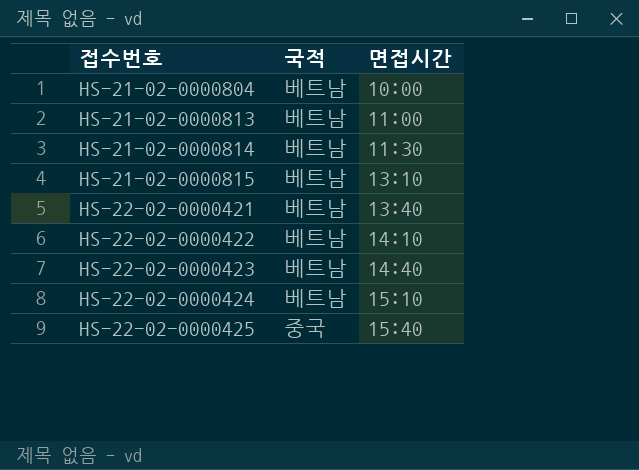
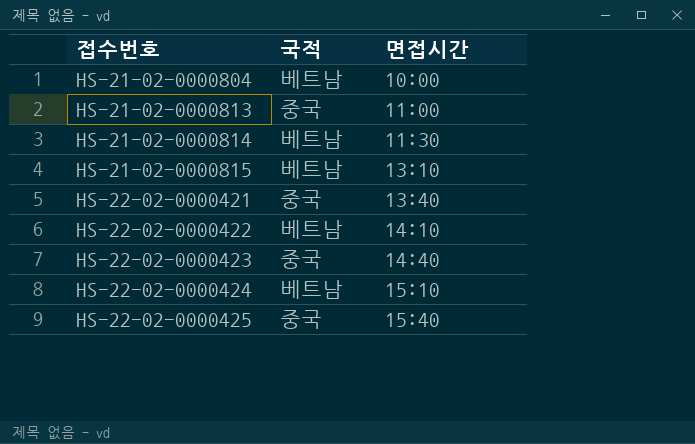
HS-21-02-0000813 | 국적: 베트남 -> 중국
HS-22-02-0000421 | 국적: 베트남 -> 중국
HS-22-02-0000423 | 국적: 베트남 -> 중국

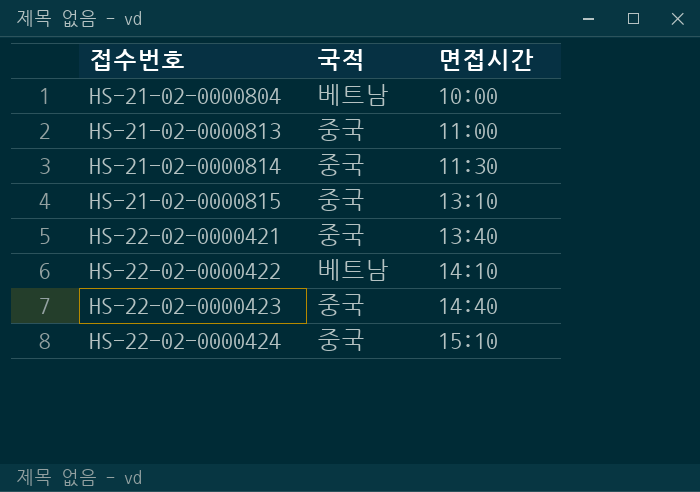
row HS-22-02-0000425: 중국 | 15:40 -> none
HS-21-02-0000814 | 국적: 베트남 -> 중국
HS-21-02-0000815 | 국적: 베트남 -> 중국
HS-22-02-0000424 | 국적: 베트남 -> 중국

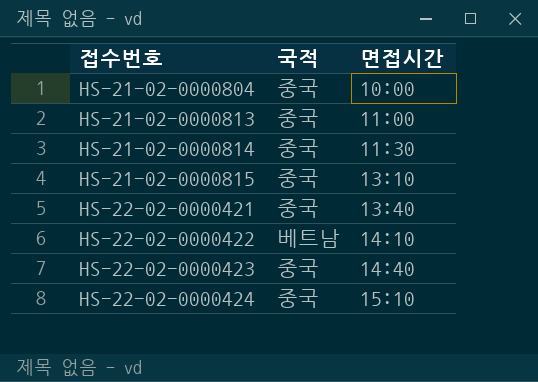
HS-21-02-0000804 | 국적: 베트남 -> 중국

